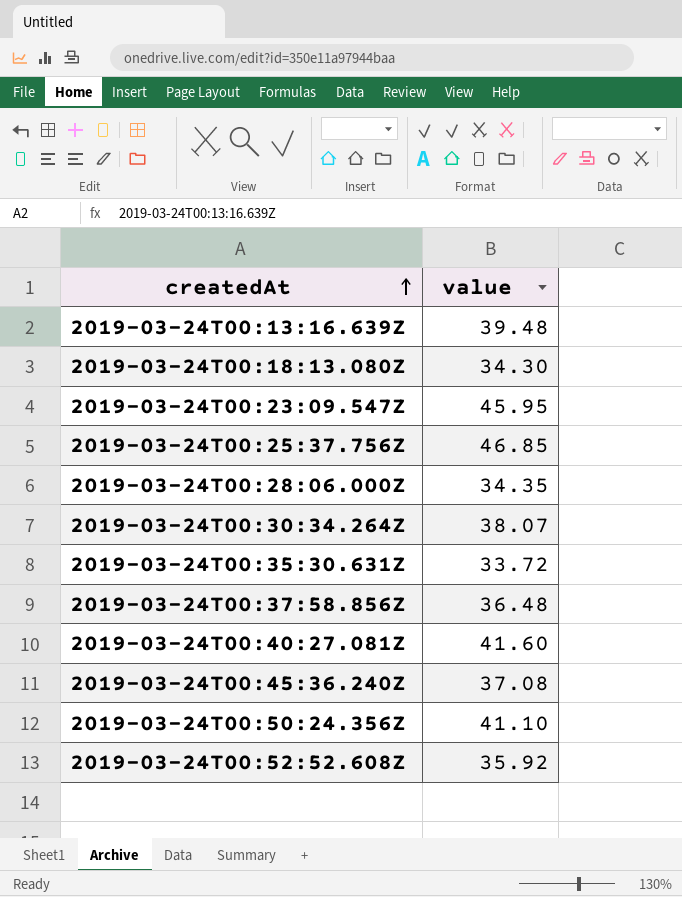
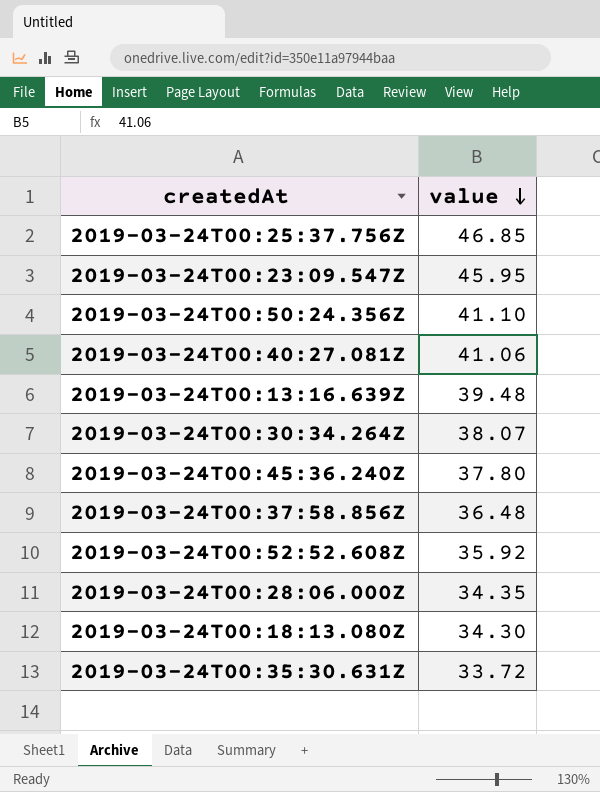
row order: createdAt ascending -> value descending
2019-03-24T00:40:27.081Z | value: 41.60 -> 41.06
2019-03-24T00:45:36.240Z | value: 37.08 -> 37.80

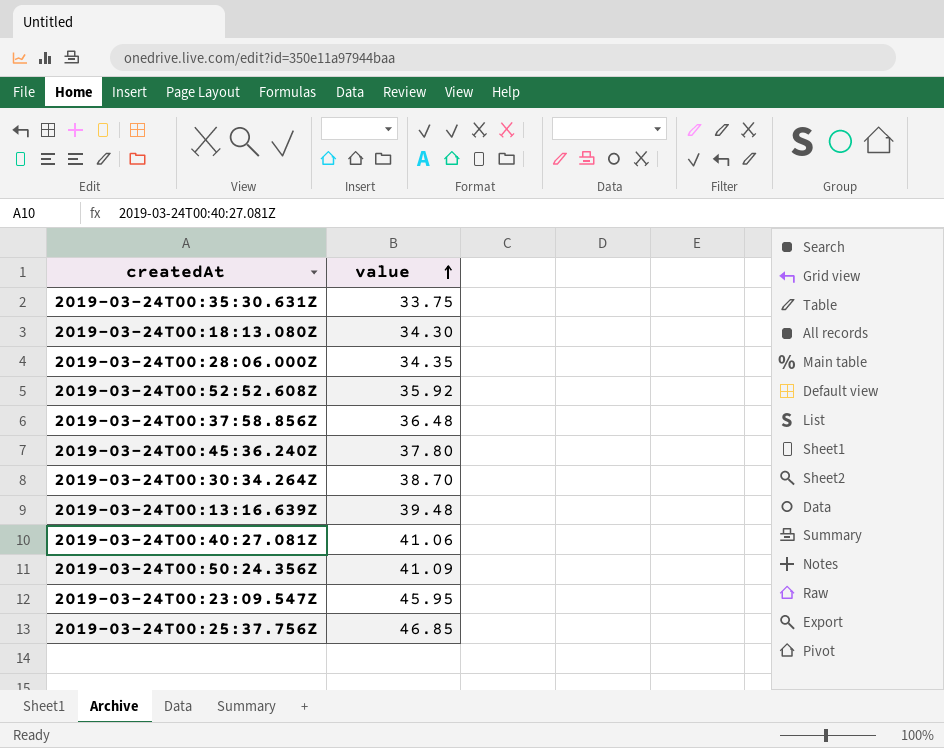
row order: value descending -> value ascending
2019-03-24T00:35:30.631Z | value: 33.72 -> 33.75
2019-03-24T00:30:34.264Z | value: 38.07 -> 38.70
2019-03-24T00:50:24.356Z | value: 41.10 -> 41.09

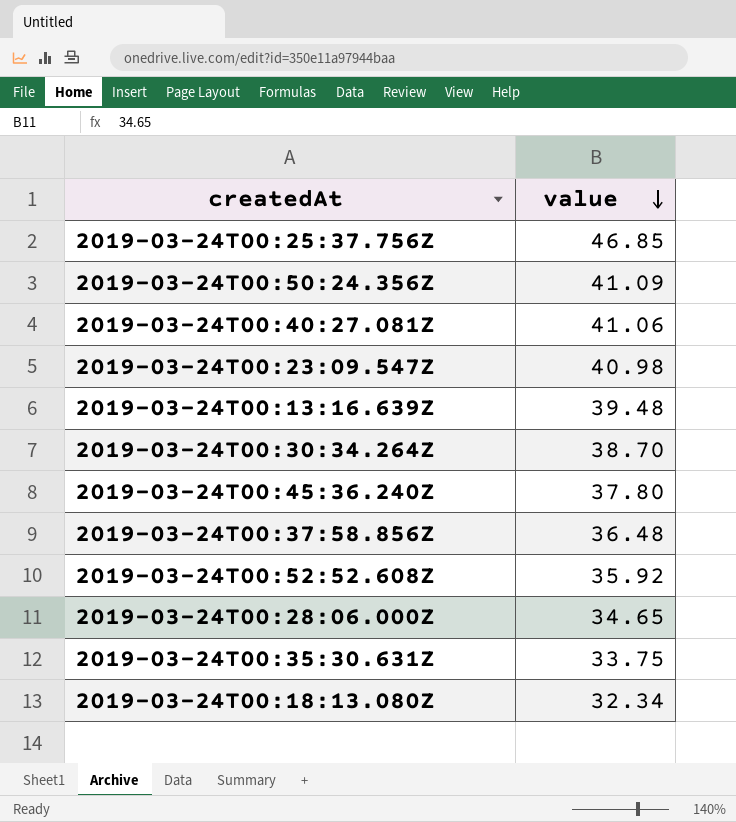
row order: value ascending -> value descending
2019-03-24T00:23:09.547Z | value: 45.95 -> 40.98
2019-03-24T00:28:06.000Z | value: 34.35 -> 34.65
2019-03-24T00:18:13.080Z | value: 34.30 -> 32.34

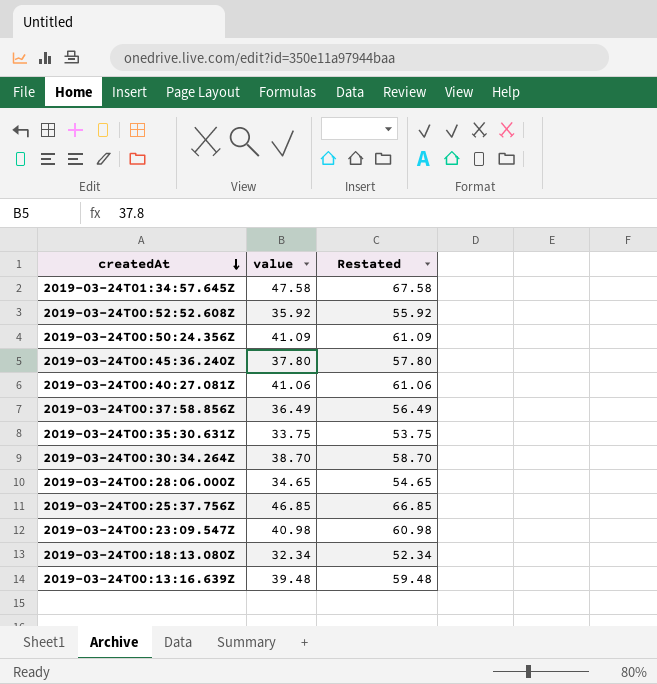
row order: value descending -> createdAt descending
column Restated | formula: none -> [value] + 20
row 2019-03-24T01:34:57.645Z: none -> 47.58 | 67.58
2019-03-24T00:37:58.856Z | value: 36.48 -> 36.49

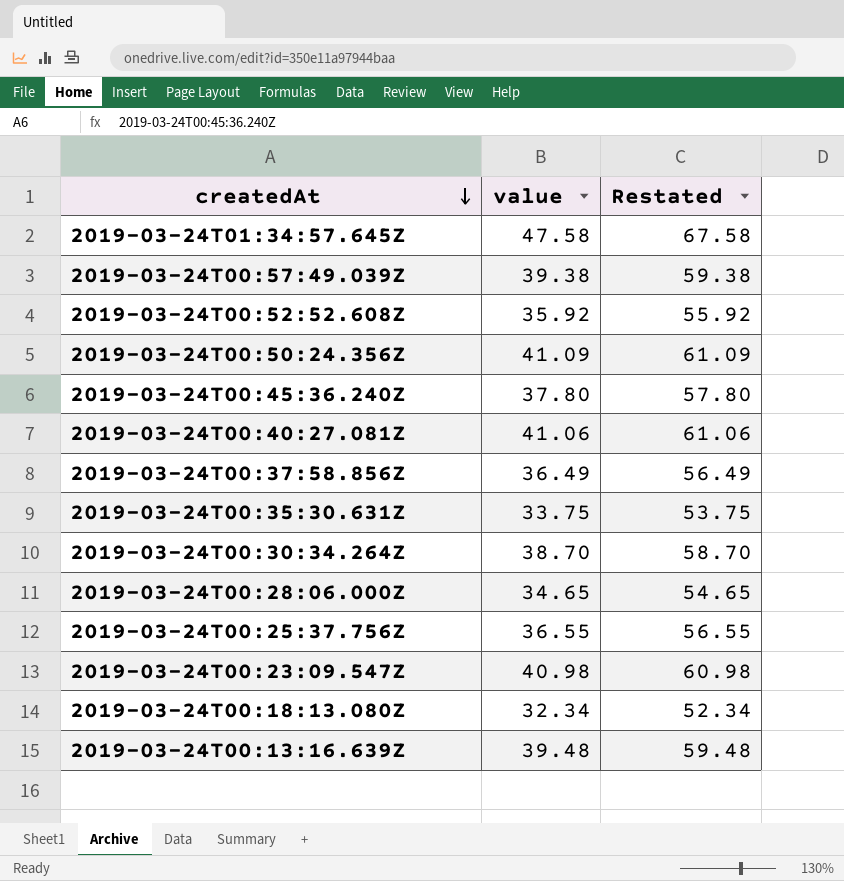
row 2019-03-24T00:57:49.039Z: none -> 39.38 | 59.38
2019-03-24T00:25:37.756Z | value: 46.85 -> 36.55
2019-03-24T00:25:37.756Z | Restated: 66.85 -> 56.55

